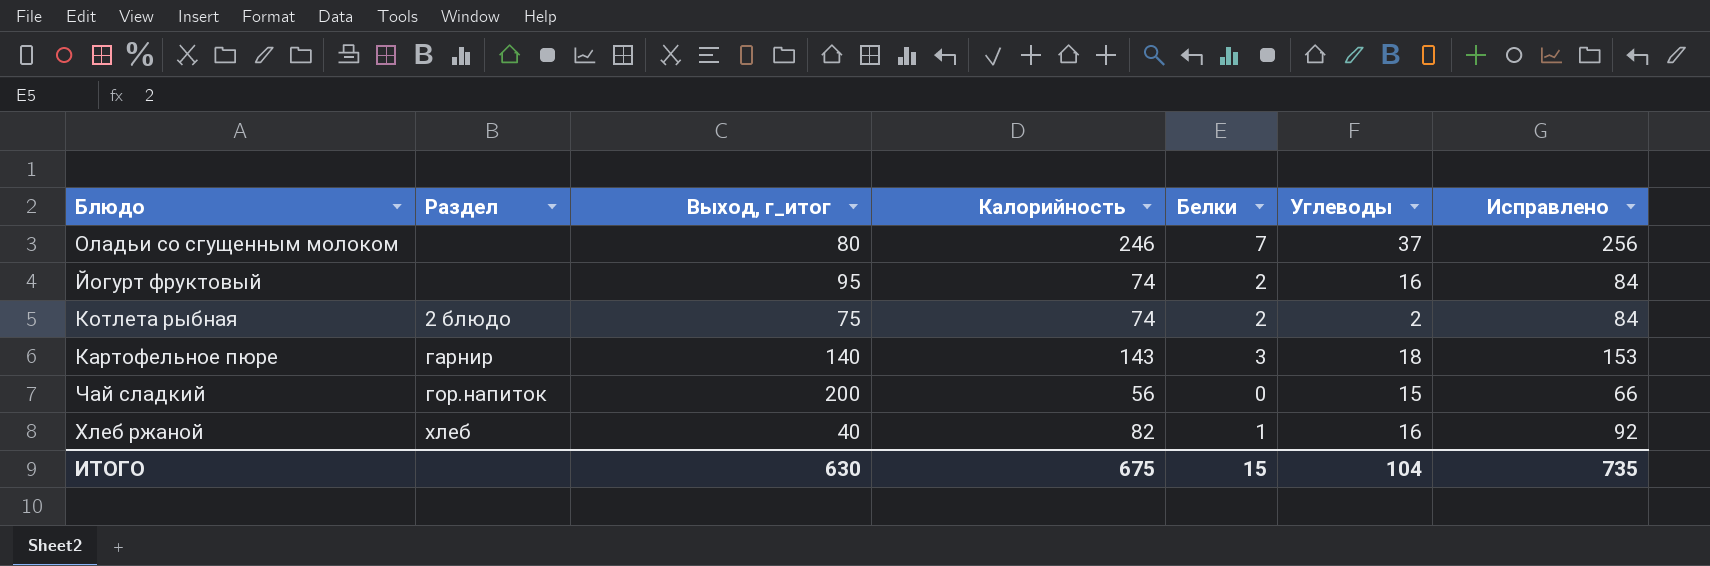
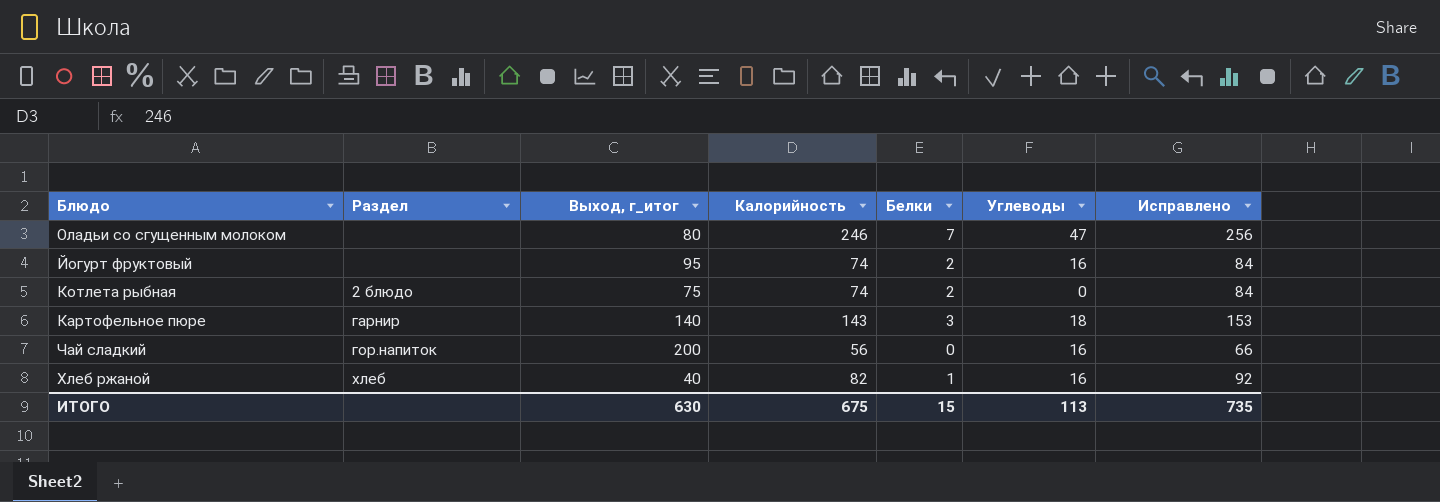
Оладьи со сгущенным молоком | Углеводы: 37 -> 47
Котлета рыбная | Углеводы: 2 -> 0
Чай сладкий | Углеводы: 15 -> 16
ИТОГО | Углеводы: 104 -> 113

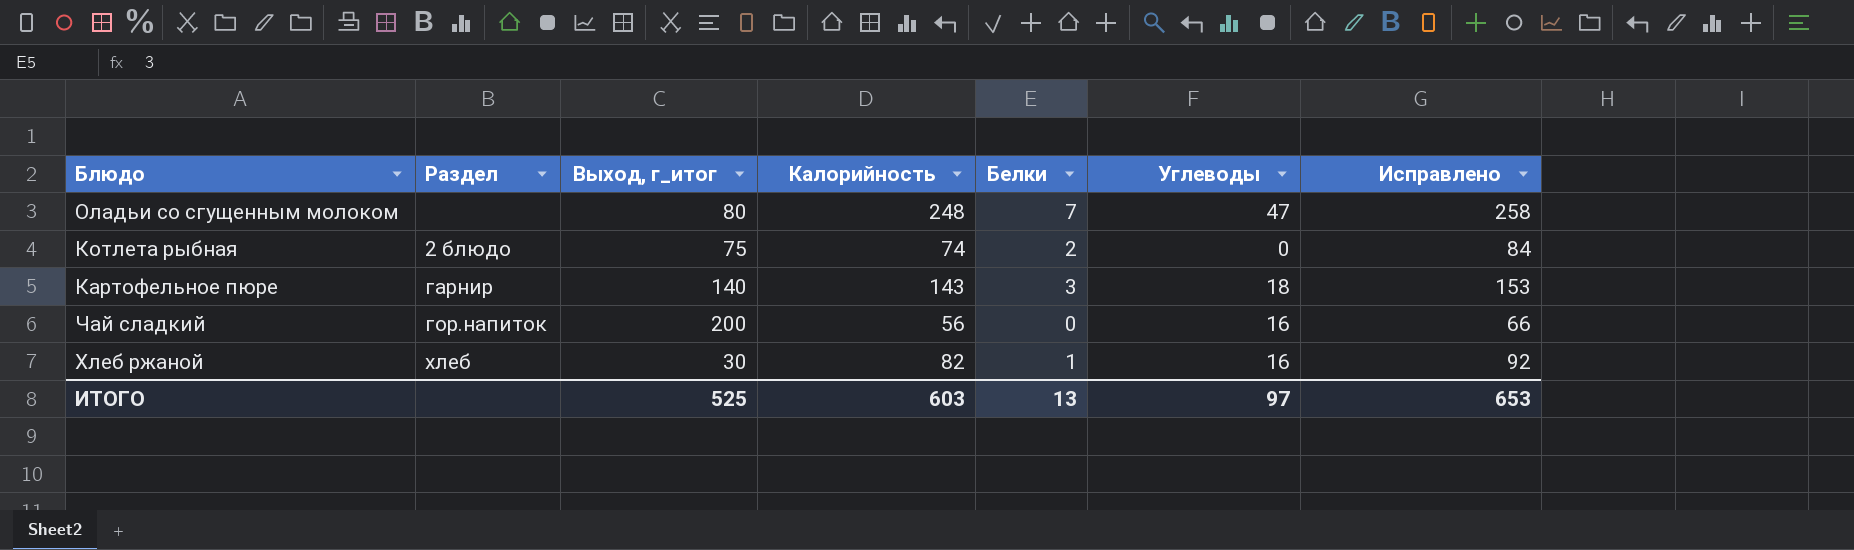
row Йогурт фруктовый: none | 95 | 74 | 2 | 16 | 84 -> none
Оладьи со сгущенным молоком | Калорийность: 246 -> 248
Оладьи со сгущенным молоком | Исправлено: 256 -> 258
Хлеб ржаной | Выход, г_итог: 40 -> 30
ИТОГО | Выход, г_итог: 630 -> 525
ИТОГО | Калорийность: 675 -> 603
ИТОГО | Белки: 15 -> 13
ИТОГО | Углеводы: 113 -> 97
ИТОГО | Исправлено: 735 -> 653

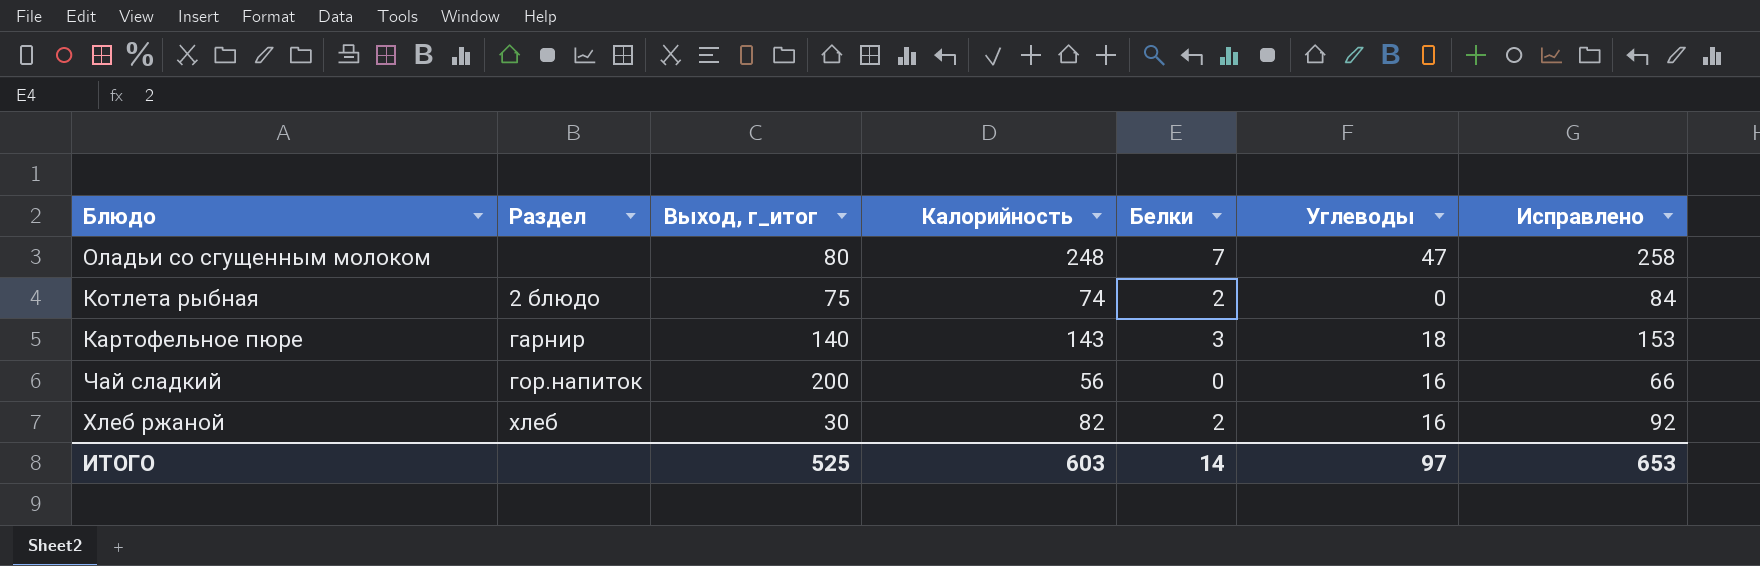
Хлеб ржаной | Белки: 1 -> 2
ИТОГО | Белки: 13 -> 14

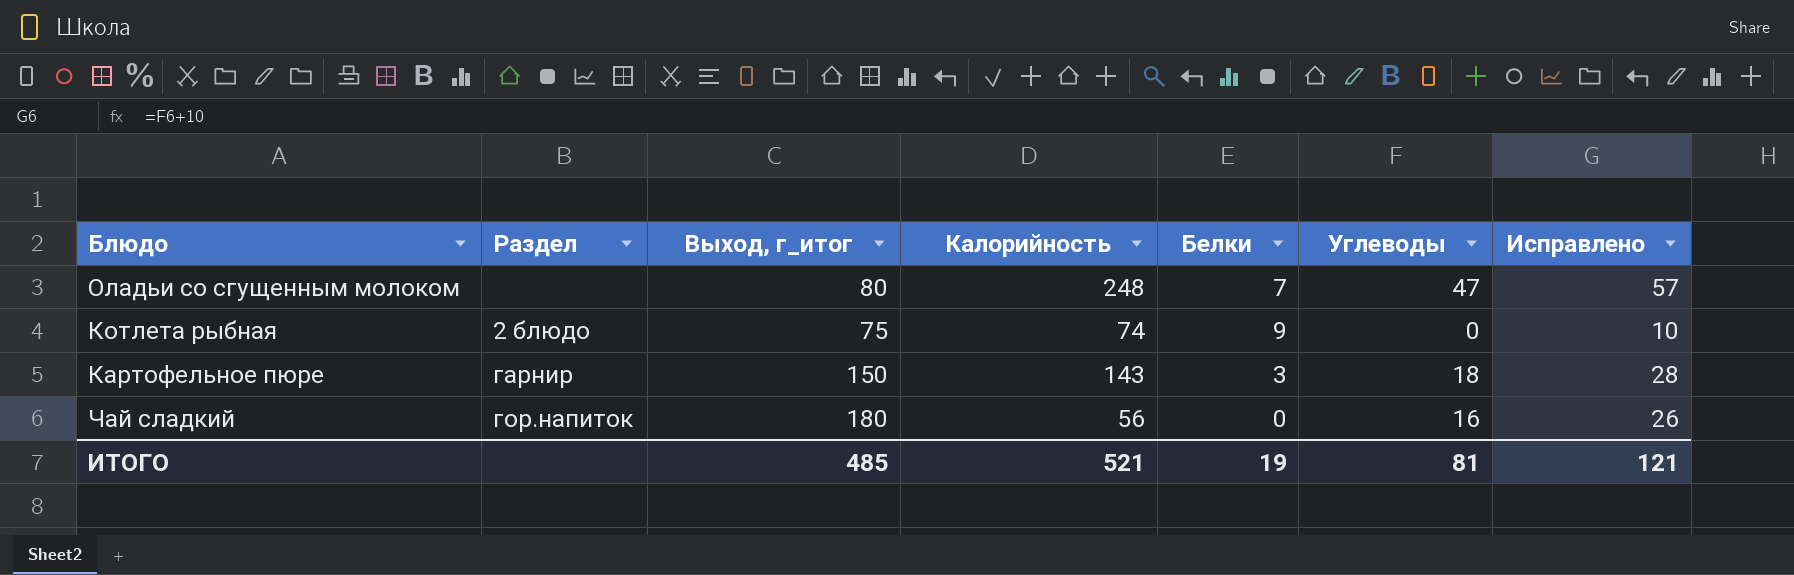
column Исправлено | formula: [Калорийность] + 10 -> [Углеводы] + 10
row Хлеб ржаной: хлеб | 30 | 82 | 2 | 16 | 92 -> none
Котлета рыбная | Белки: 2 -> 9
Картофельное пюре | Выход, г_итог: 140 -> 150
Чай сладкий | Выход, г_итог: 200 -> 180
ИТОГО | Выход, г_итог: 525 -> 485
ИТОГО | Калорийность: 603 -> 521
ИТОГО | Белки: 14 -> 19
ИТОГО | Углеводы: 97 -> 81
ИТОГО | Исправлено: 653 -> 121

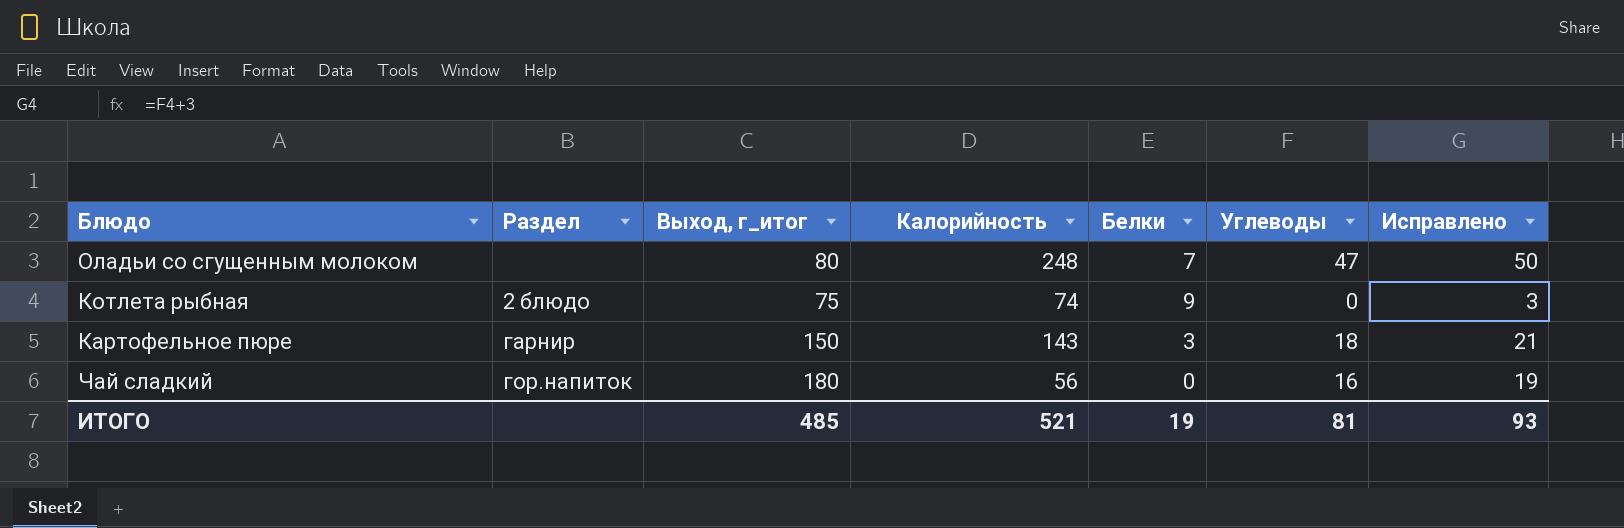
column Исправлено | formula: [Углеводы] + 10 -> [Углеводы] + 3
ИТОГО | Исправлено: 121 -> 93

